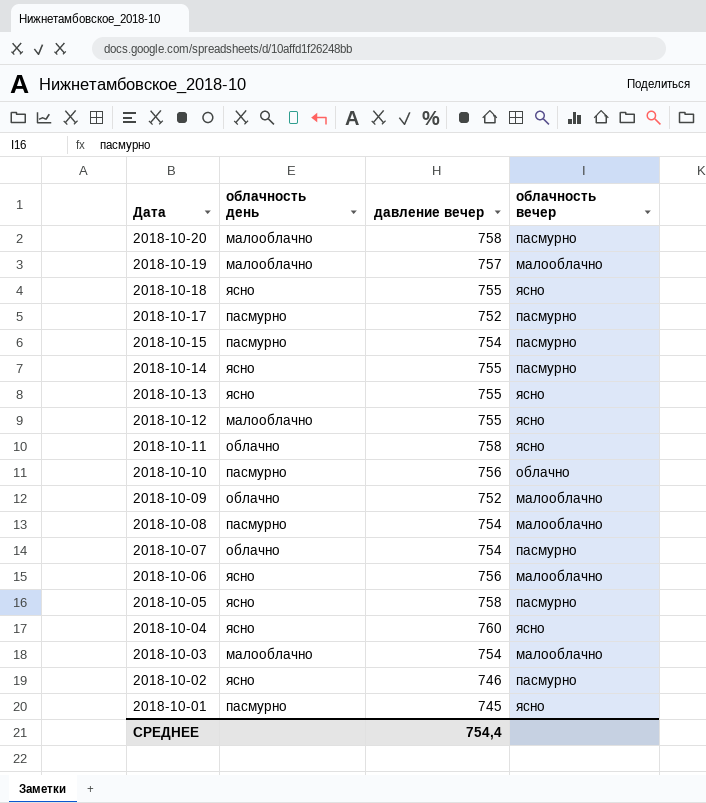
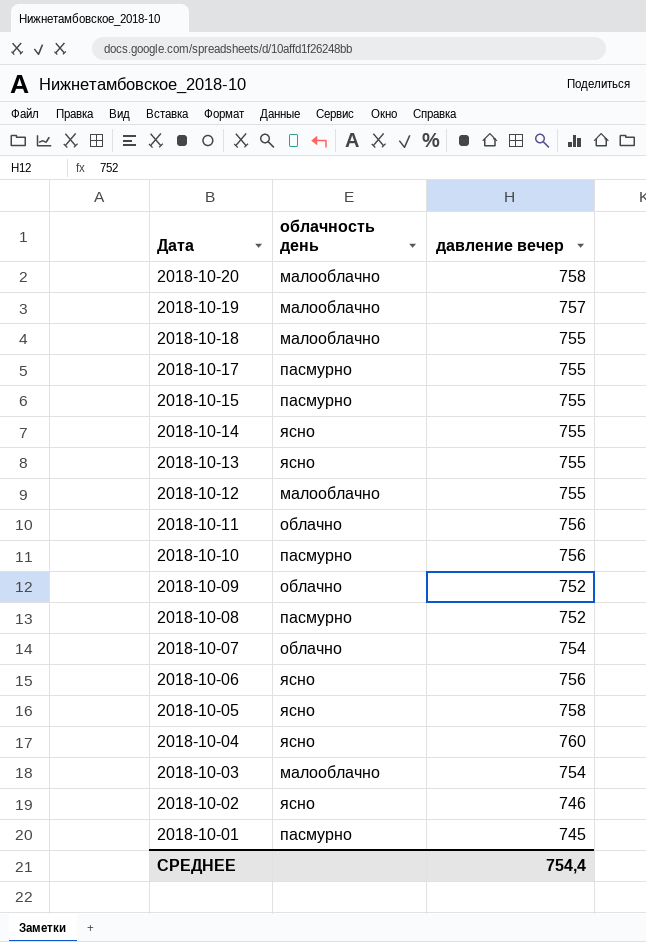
column облачность вечер | position: 4 -> none
2018-10-18 | облачность день: ясно -> малооблачно
2018-10-17 | давление вечер: 752 -> 755
2018-10-15 | давление вечер: 754 -> 755
2018-10-11 | давление вечер: 758 -> 756
2018-10-08 | давление вечер: 754 -> 752

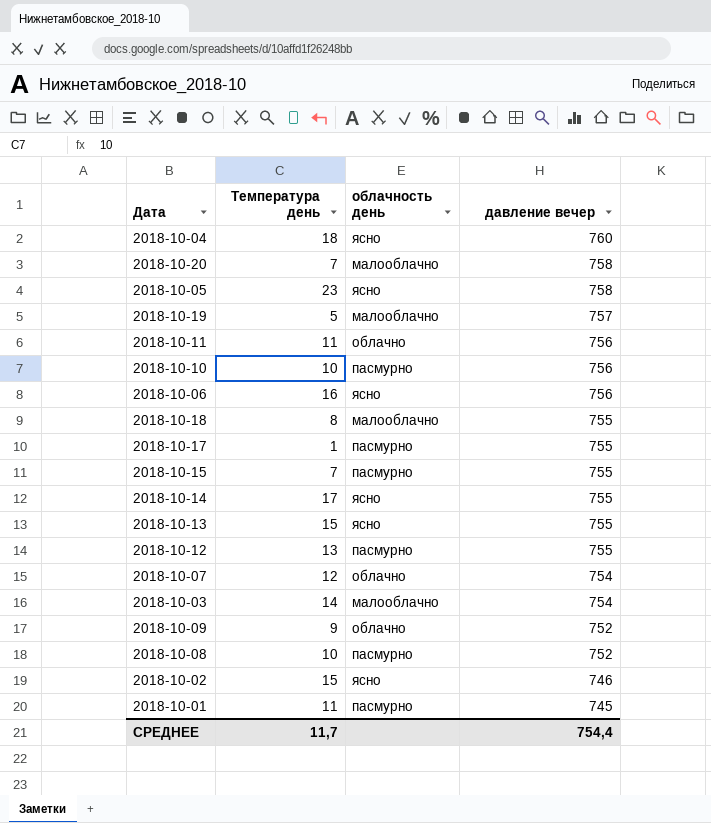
row order: Дата descending -> давление вечер descending
column Температура день | position: none -> 2
2018-10-12 | облачность день: малооблачно -> пасмурно

